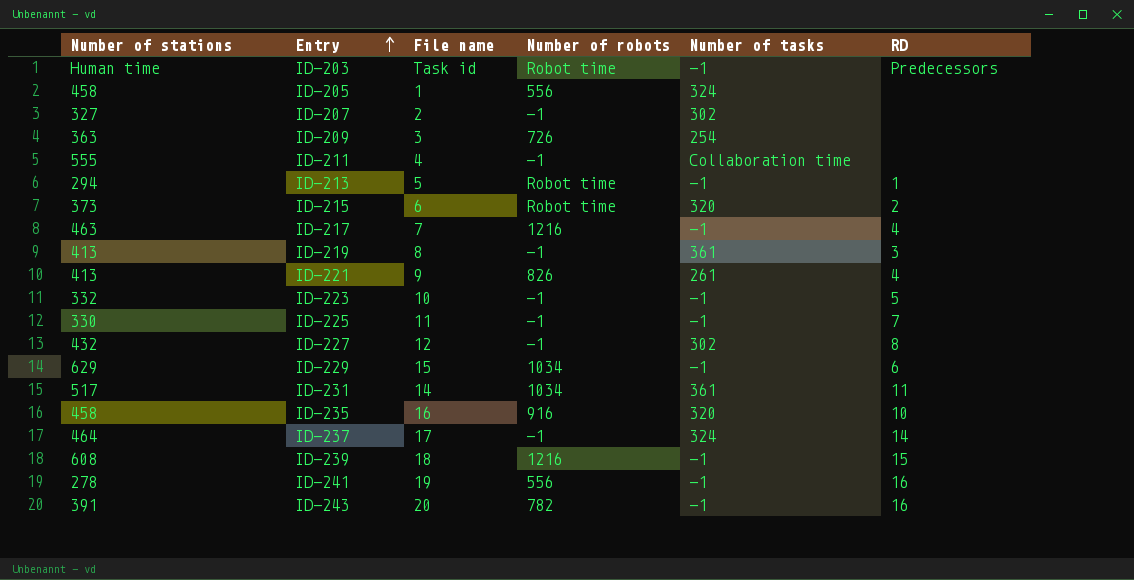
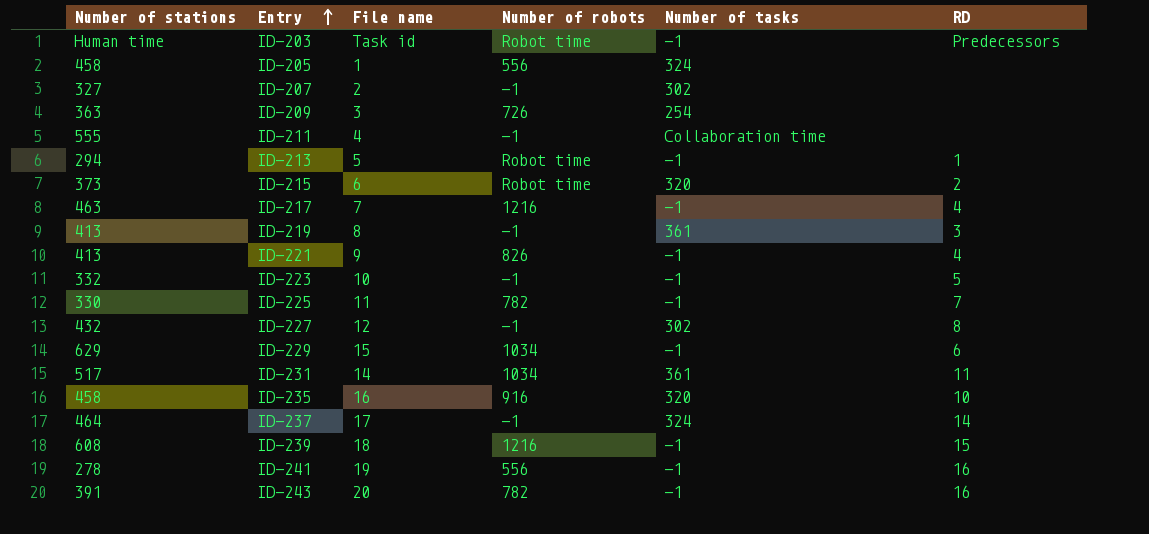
ID-221 | Number of tasks: 261 -> -1
ID-225 | Number of robots: -1 -> 782

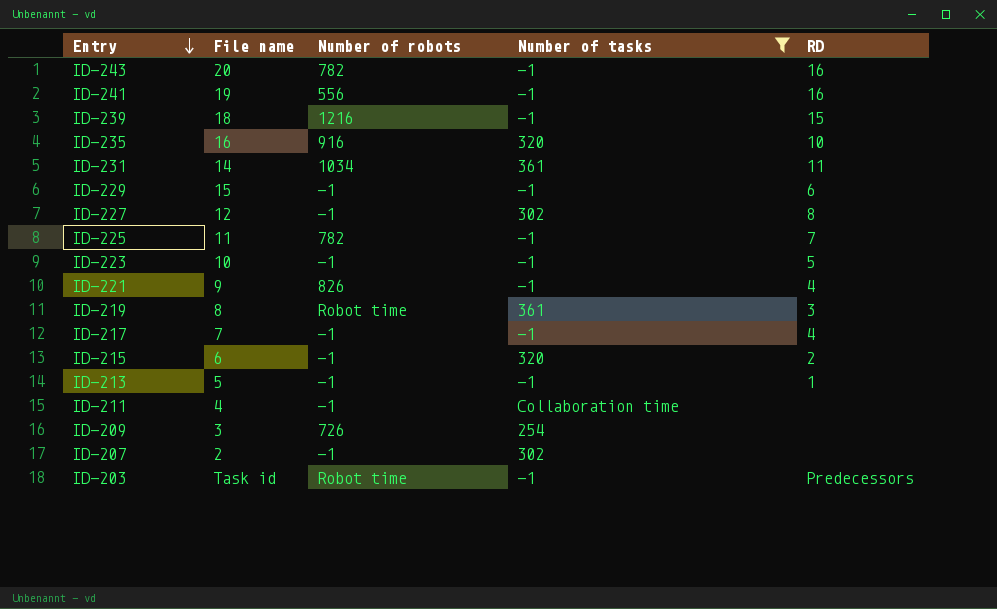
filter: none -> Number of tasks != 324
row order: Entry ascending -> Entry descending
column Number of stations | position: 1 -> none
ID-229 | Number of robots: 1034 -> -1
ID-219 | Number of robots: -1 -> Robot time
ID-217 | Number of robots: 1216 -> -1
ID-215 | Number of robots: Robot time -> -1
ID-213 | Number of robots: Robot time -> -1

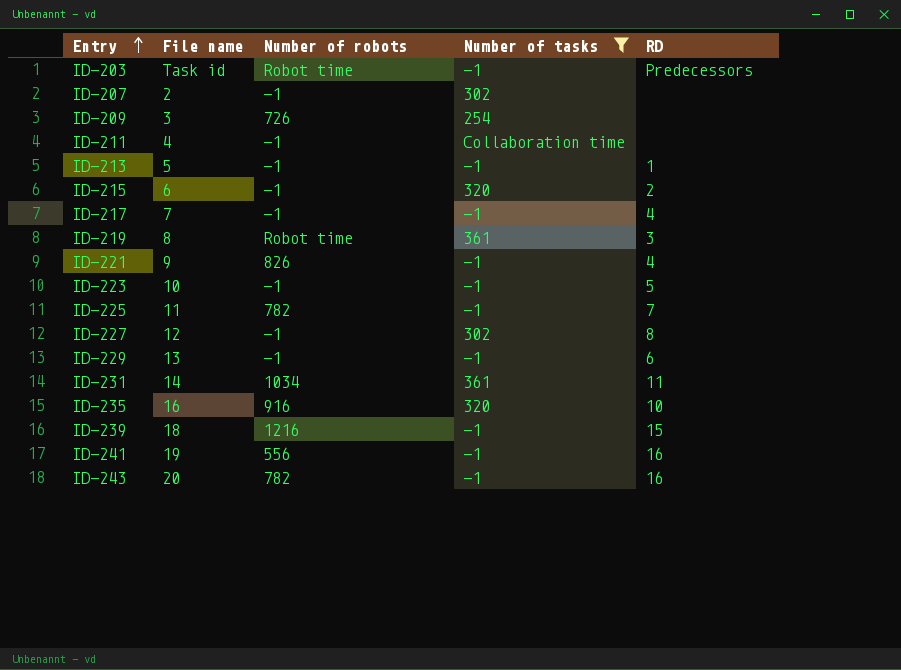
row order: Entry descending -> Entry ascending
ID-229 | File name: 15 -> 13

